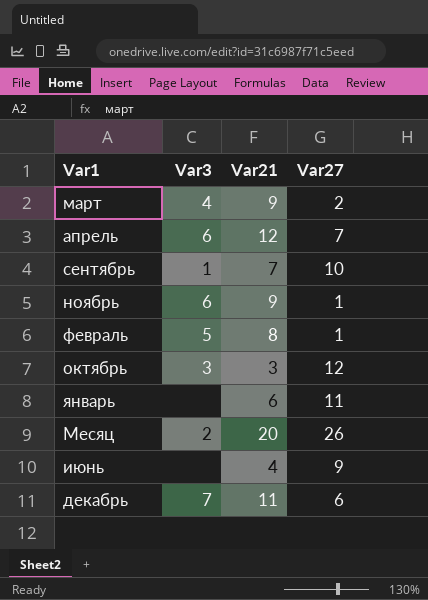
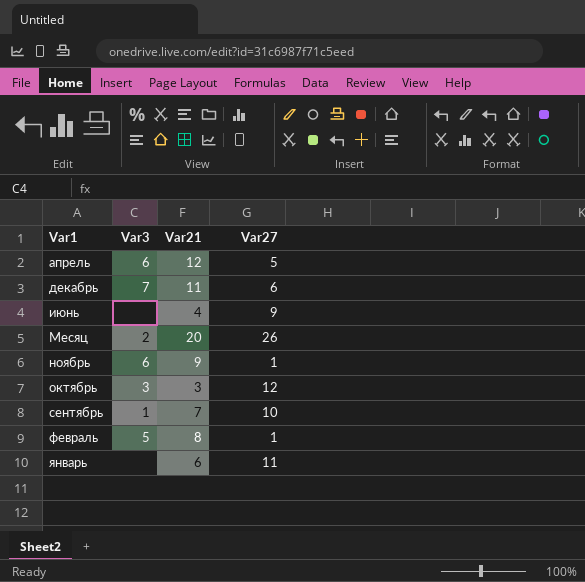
row order: none -> Var1 ascending
row март: 4 | 9 | 2 -> none
апрель | Var27: 7 -> 5

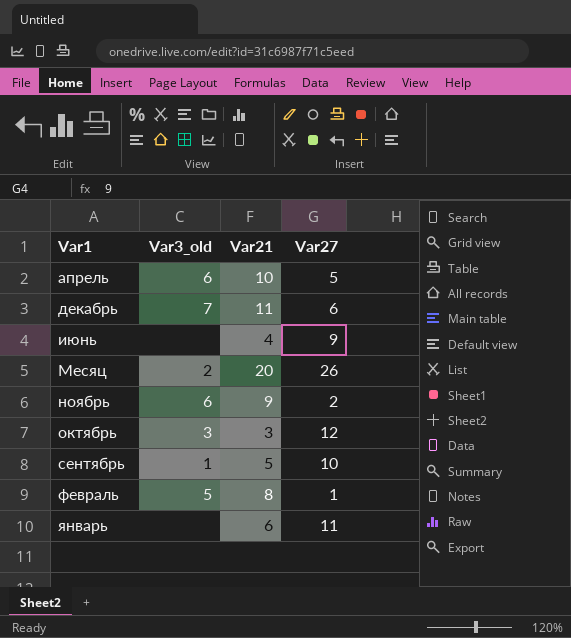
column name: Var3 -> Var3_old
апрель | Var21: 12 -> 10
ноябрь | Var27: 1 -> 2
сентябрь | Var21: 7 -> 5

